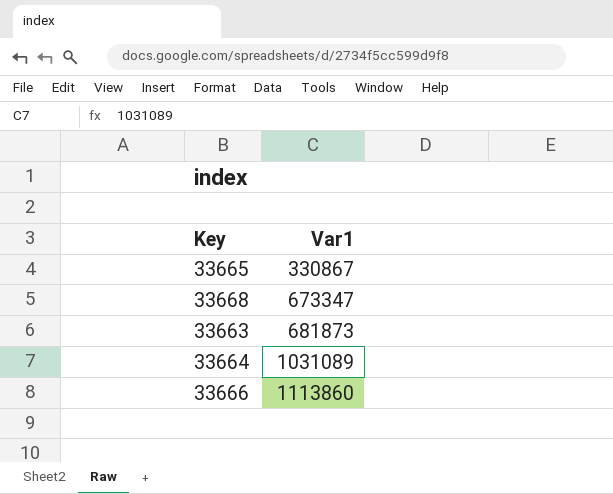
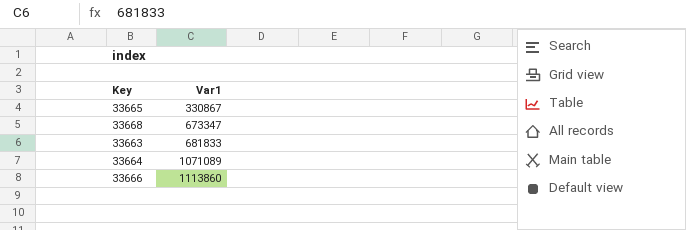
33663 | Var1: 681873 -> 681833
33664 | Var1: 1031089 -> 1071089

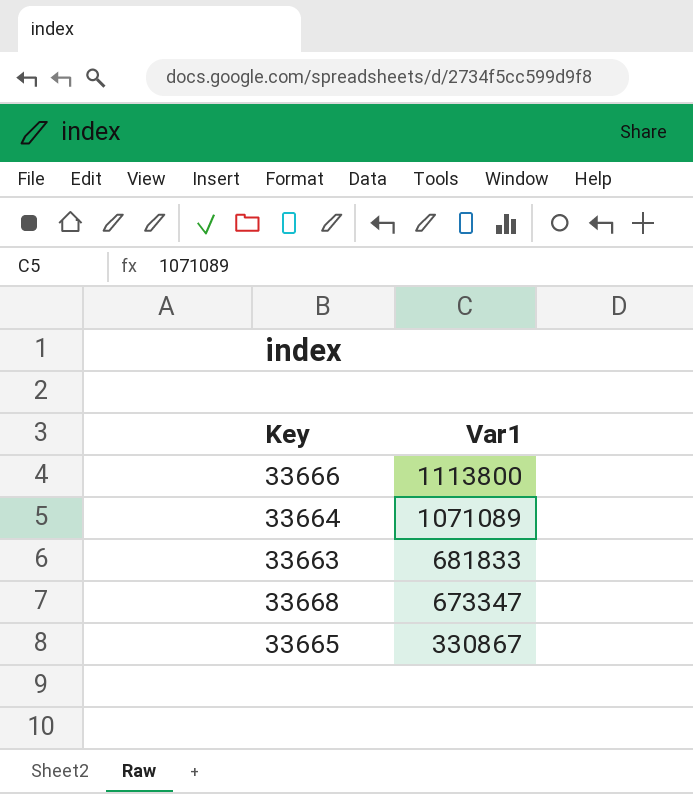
row order: Var1 ascending -> Var1 descending
33666 | Var1: 1113860 -> 1113800

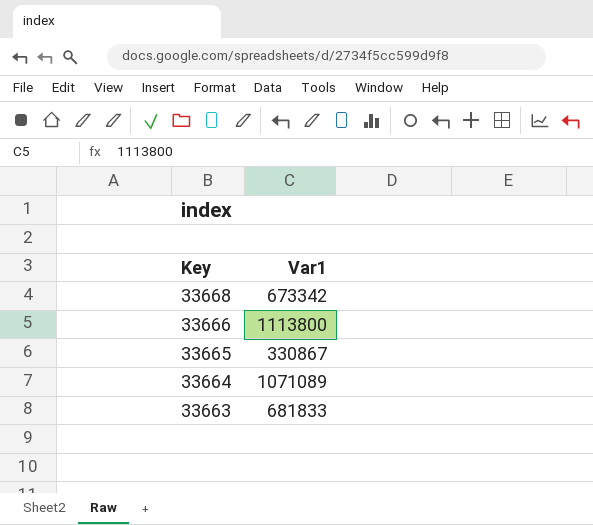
row order: Var1 descending -> Key descending
33668 | Var1: 673347 -> 673342

